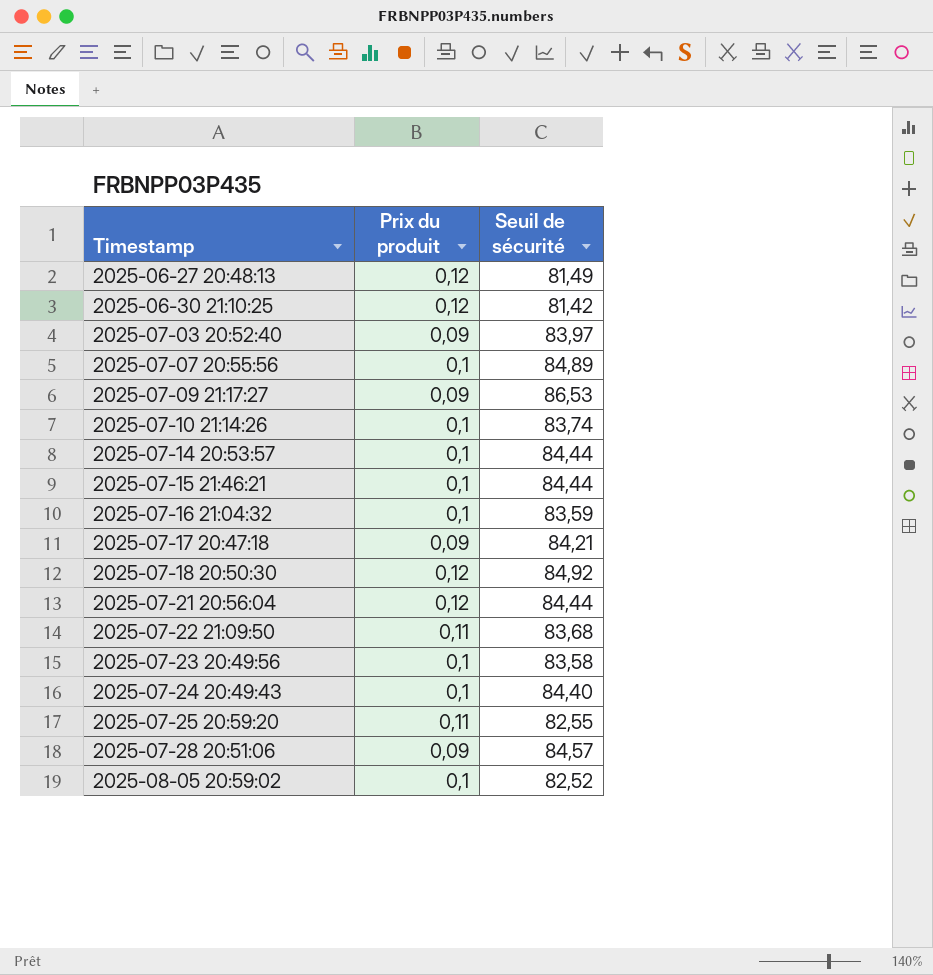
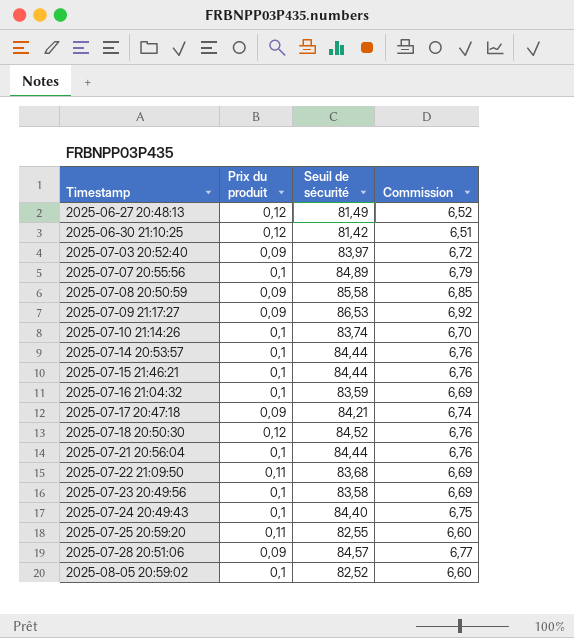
column Commission | formula: none -> [Seuil de sécurité] * 0,08
row 2025-07-08 20:50:59: none -> 0,09 | 85,58 | 6,85
2025-07-18 20:50:30 | Seuil de sécurité: 84,92 -> 84,52
2025-07-21 20:56:04 | Prix du produit: 0,12 -> 0,1

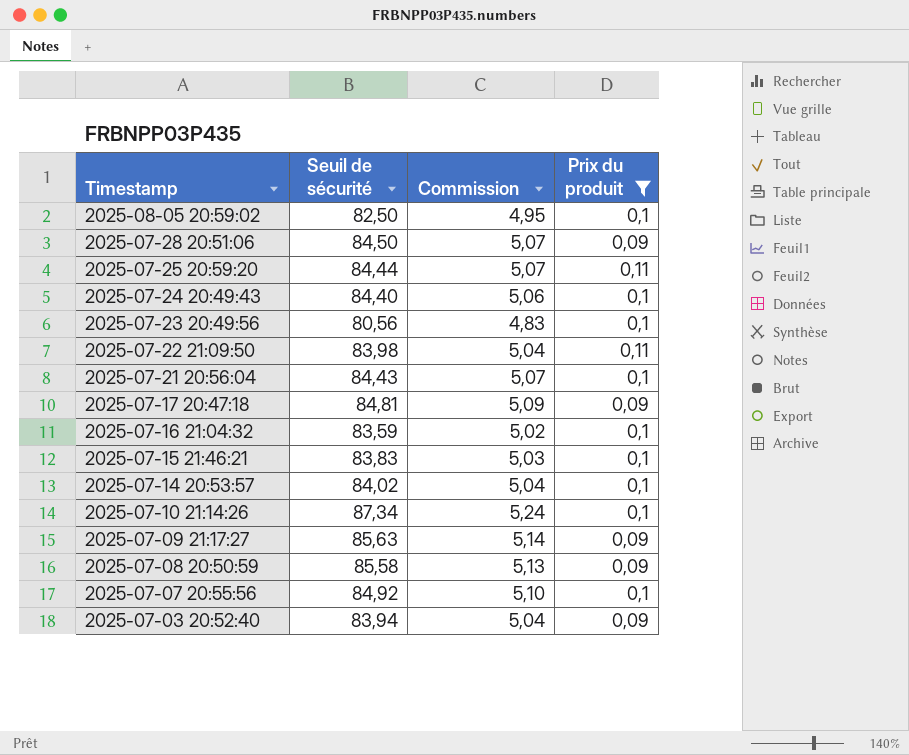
filter: none -> Prix du produit != 0,12
row order: Timestamp ascending -> Timestamp descending
column Commission | formula: [Seuil de sécurité] * 0,08 -> [Seuil de sécurité] * 0,06
column Prix du produit | position: 2 -> 4
2025-08-05 20:59:02 | Seuil de sécurité: 82,52 -> 82,50
2025-07-28 20:51:06 | Seuil de sécurité: 84,57 -> 84,50
2025-07-25 20:59:20 | Seuil de sécurité: 82,55 -> 84,44
2025-07-23 20:49:56 | Seuil de sécurité: 83,58 -> 80,56
2025-07-22 21:09:50 | Seuil de sécurité: 83,68 -> 83,98
2025-07-21 20:56:04 | Seuil de sécurité: 84,44 -> 84,43
2025-07-17 20:47:18 | Seuil de sécurité: 84,21 -> 84,81
2025-07-15 21:46:21 | Seuil de sécurité: 84,44 -> 83,83
2025-07-14 20:53:57 | Seuil de sécurité: 84,44 -> 84,02
2025-07-10 21:14:26 | Seuil de sécurité: 83,74 -> 87,34
2025-07-09 21:17:27 | Seuil de sécurité: 86,53 -> 85,63
2025-07-07 20:55:56 | Seuil de sécurité: 84,89 -> 84,92
2025-07-03 20:52:40 | Seuil de sécurité: 83,97 -> 83,94

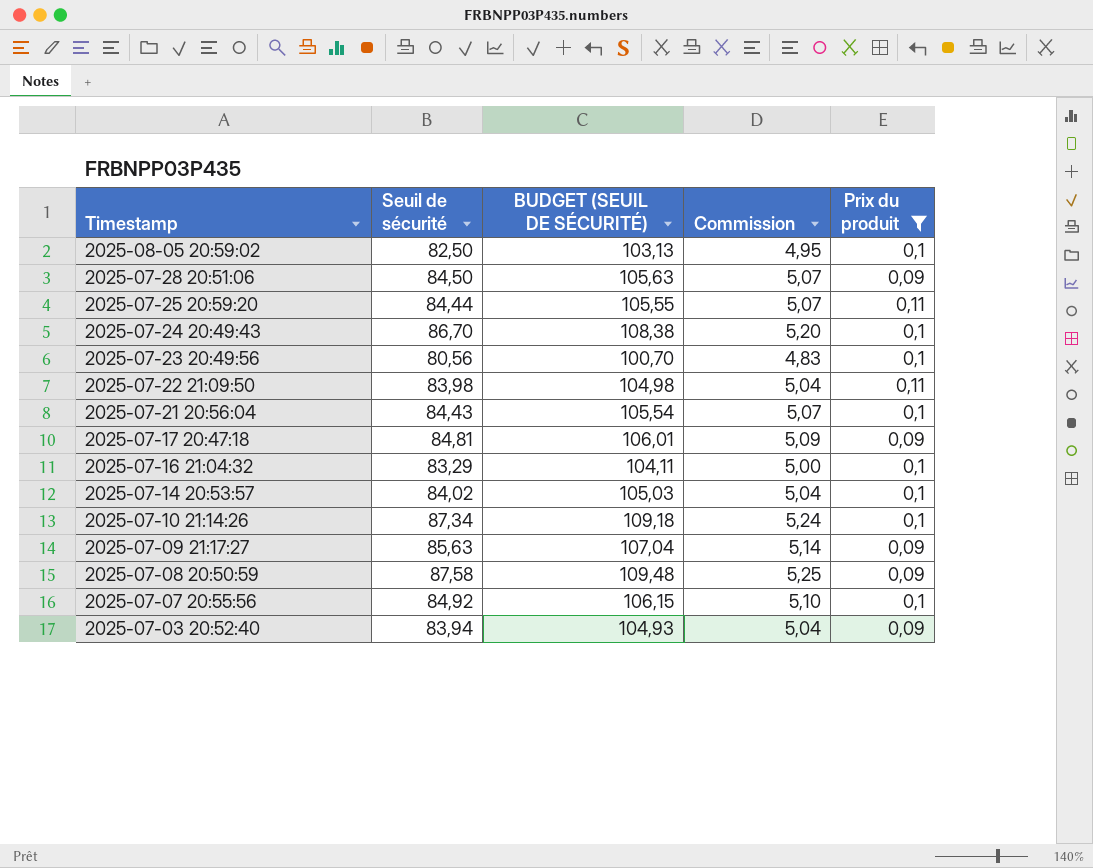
column BUDGET (SEUIL DE SÉCURITÉ) | formula: none -> [Seuil de sécurité] * 1,25
row 2025-07-15 21:46:21: 83,83 | 5,03 | 0,1 -> none
2025-07-24 20:49:43 | Seuil de sécurité: 84,40 -> 86,70
2025-07-24 20:49:43 | Commission: 5,06 -> 5,20
2025-07-16 21:04:32 | Seuil de sécurité: 83,59 -> 83,29
2025-07-16 21:04:32 | Commission: 5,02 -> 5,00
2025-07-08 20:50:59 | Seuil de sécurité: 85,58 -> 87,58
2025-07-08 20:50:59 | Commission: 5,13 -> 5,25

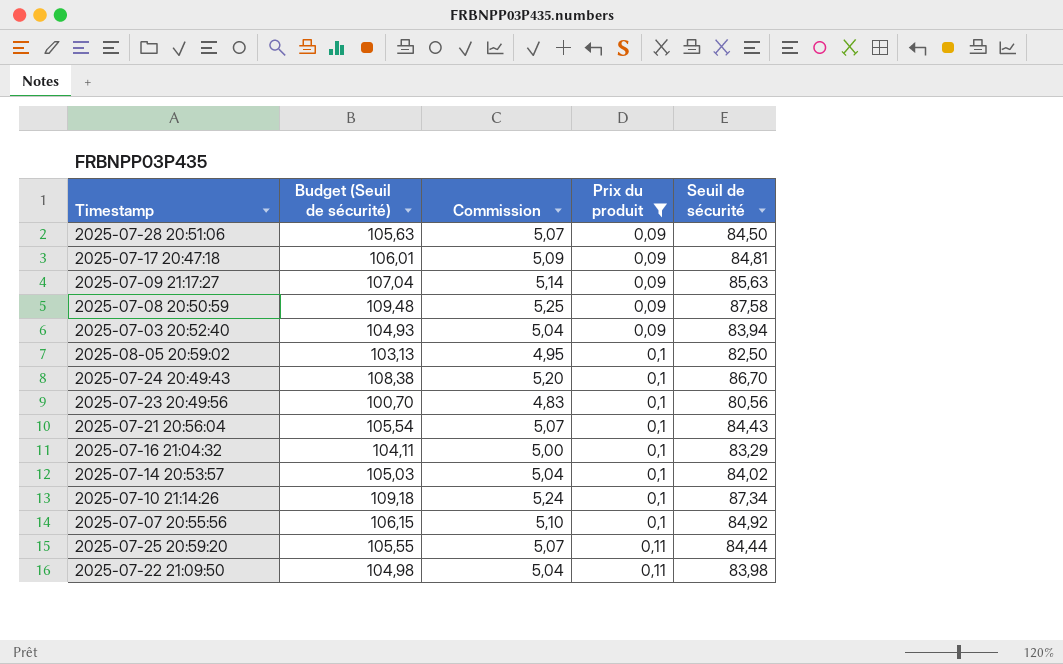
row order: Timestamp descending -> Prix du produit ascending
column name: BUDGET (SEUIL DE SÉCURITÉ) -> Budget (Seuil de sécurité)
column Seuil de sécurité | position: 2 -> 5

